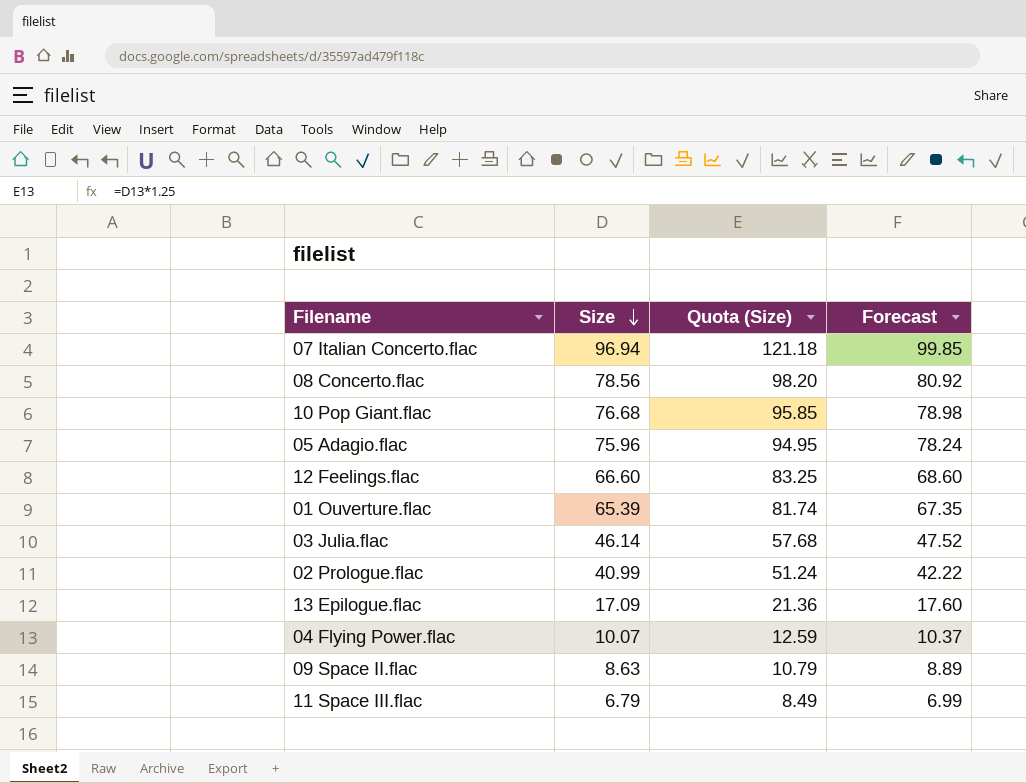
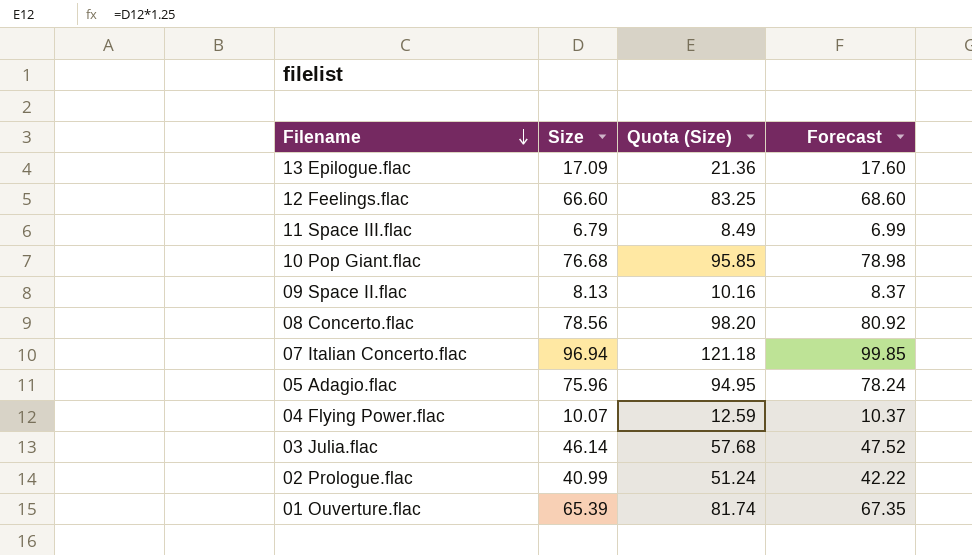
row order: Size descending -> Filename descending
09 Space II.flac | Size: 8.63 -> 8.13
09 Space II.flac | Quota (Size): 10.79 -> 10.16
09 Space II.flac | Forecast: 8.89 -> 8.37

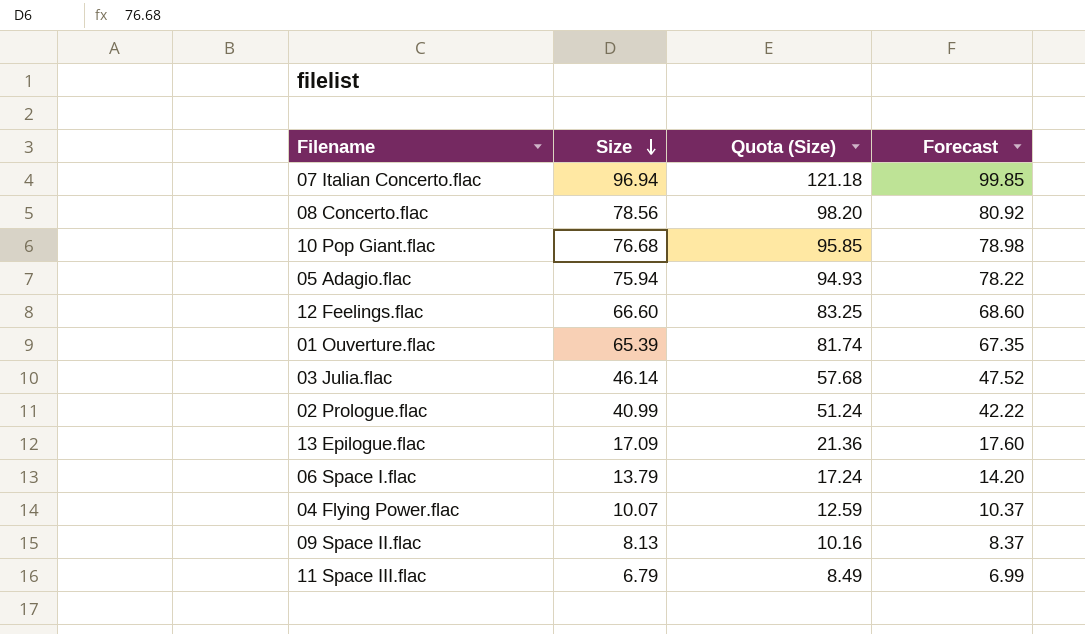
row order: Filename descending -> Size descending
05 Adagio.flac | Size: 75.96 -> 75.94
05 Adagio.flac | Quota (Size): 94.95 -> 94.93
05 Adagio.flac | Forecast: 78.24 -> 78.22
row 06 Space I.flac: none -> 13.79 | 17.24 | 14.20

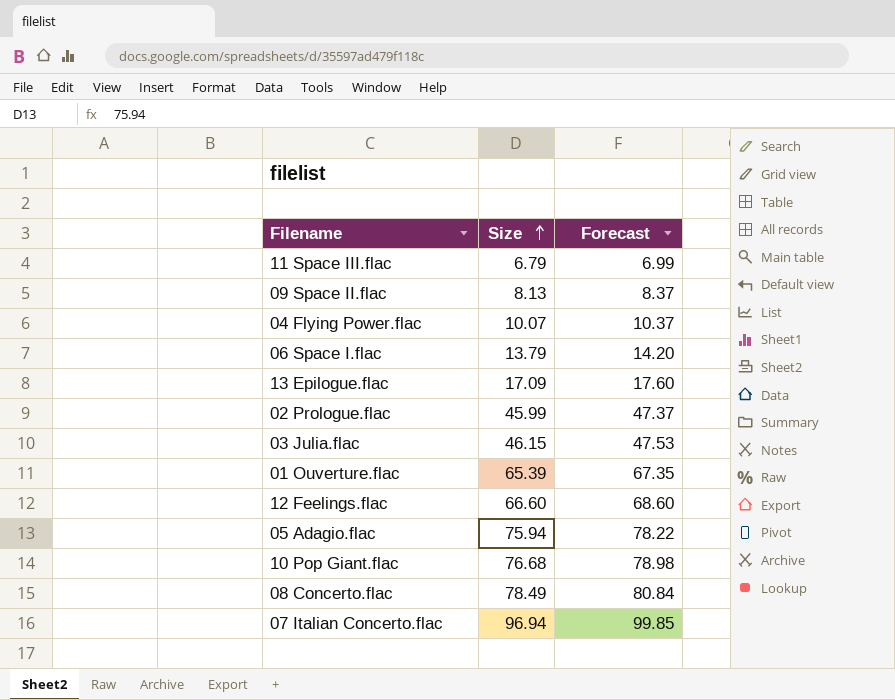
row order: Size descending -> Size ascending
column Quota (Size) | formula: [Size] * 1.25 -> none
02 Prologue.flac | Size: 40.99 -> 45.99
02 Prologue.flac | Forecast: 42.22 -> 47.37
03 Julia.flac | Size: 46.14 -> 46.15
03 Julia.flac | Forecast: 47.52 -> 47.53
08 Concerto.flac | Size: 78.56 -> 78.49
08 Concerto.flac | Forecast: 80.92 -> 80.84

